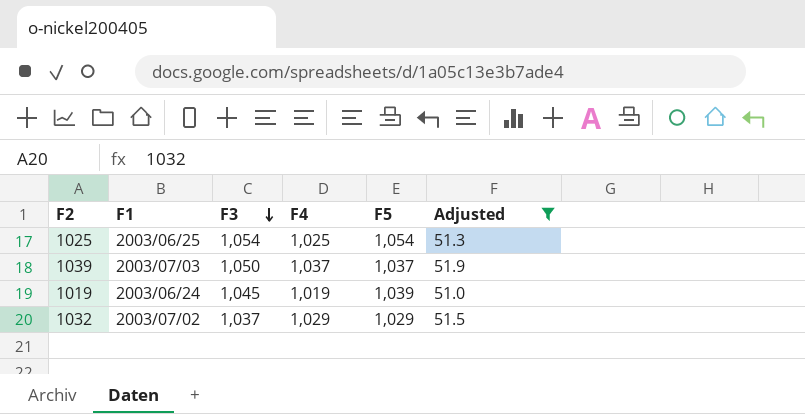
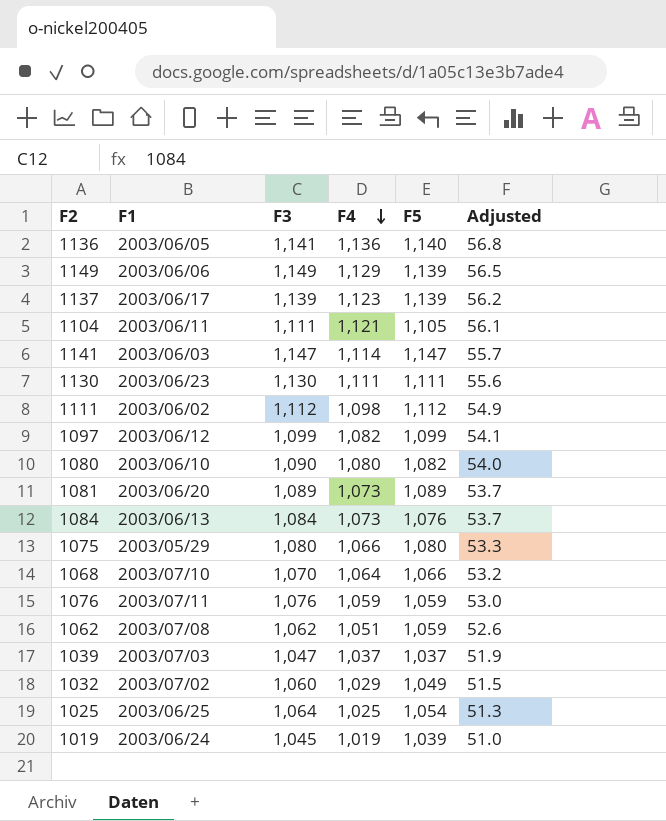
filter: Adjusted <= 51.9 -> none
row order: F3 descending -> F4 descending
1039 | F3: 1,050 -> 1,047
1032 | F3: 1,037 -> 1,060
1032 | F5: 1,029 -> 1,049
1025 | F3: 1,054 -> 1,064

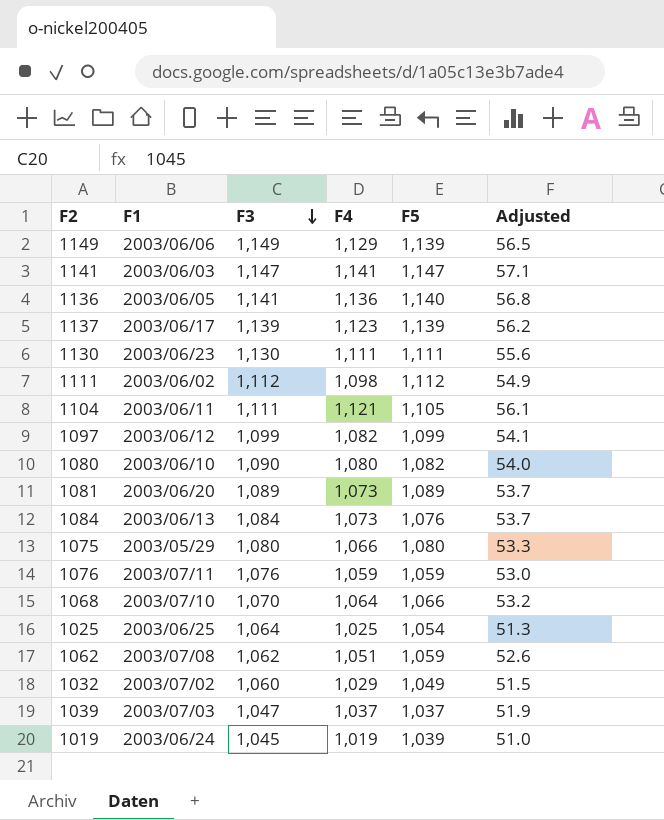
row order: F4 descending -> F3 descending
1141 | F4: 1,114 -> 1,141
1141 | Adjusted: 55.7 -> 57.1

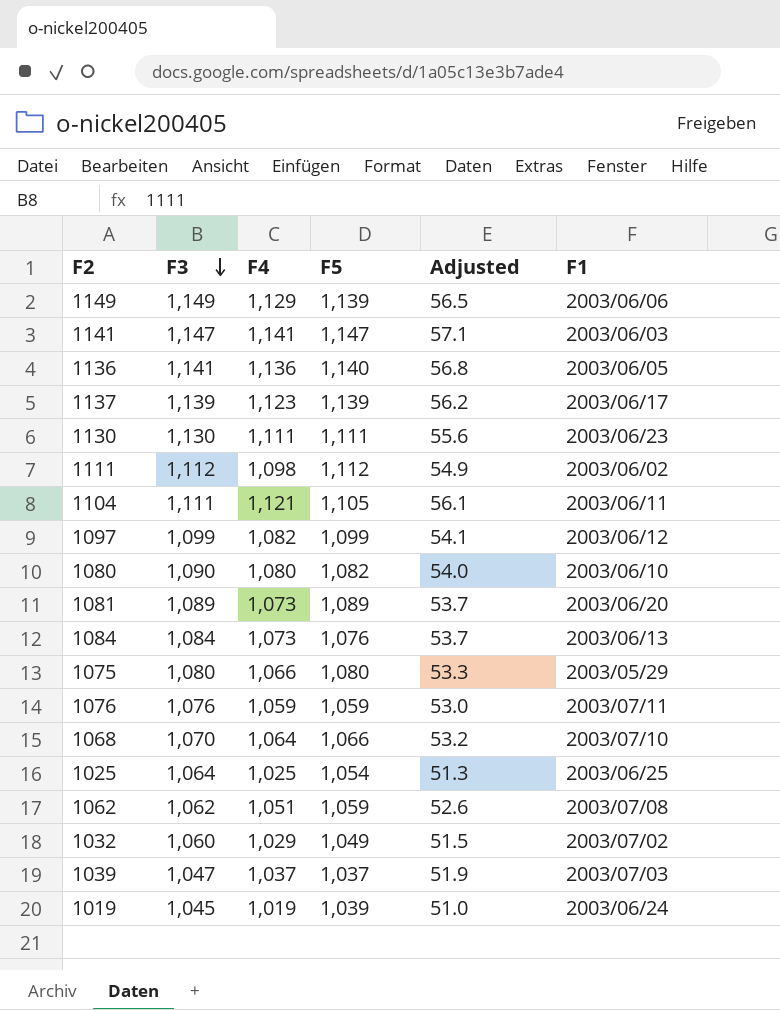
column F1 | position: 2 -> 6

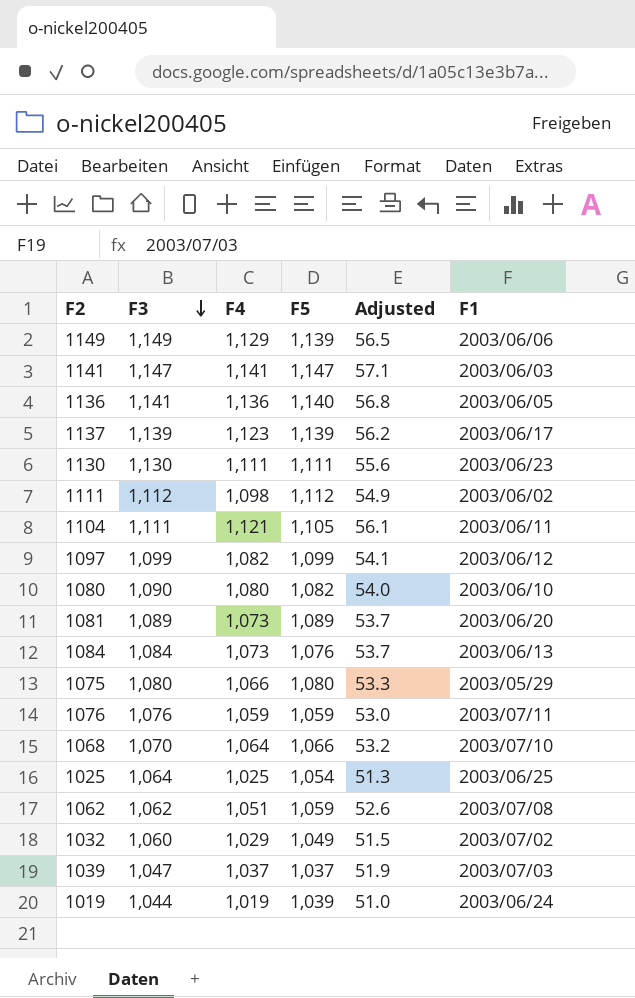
1019 | F3: 1,045 -> 1,044

